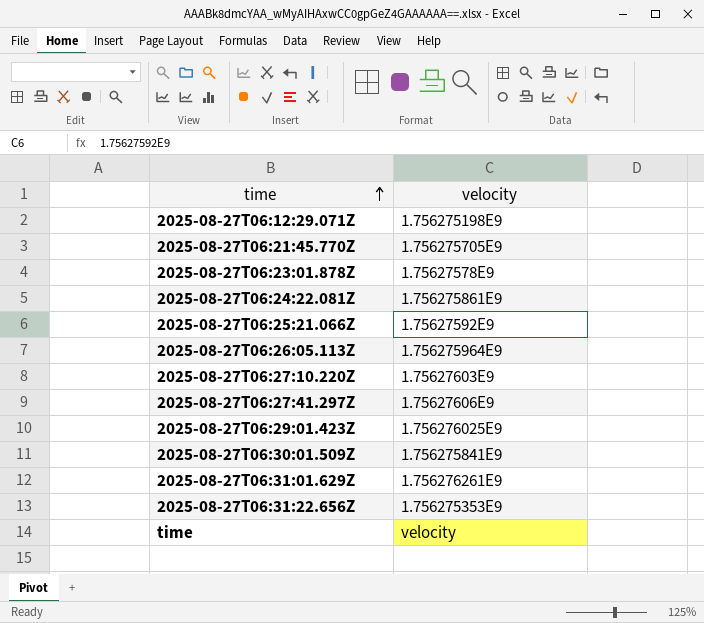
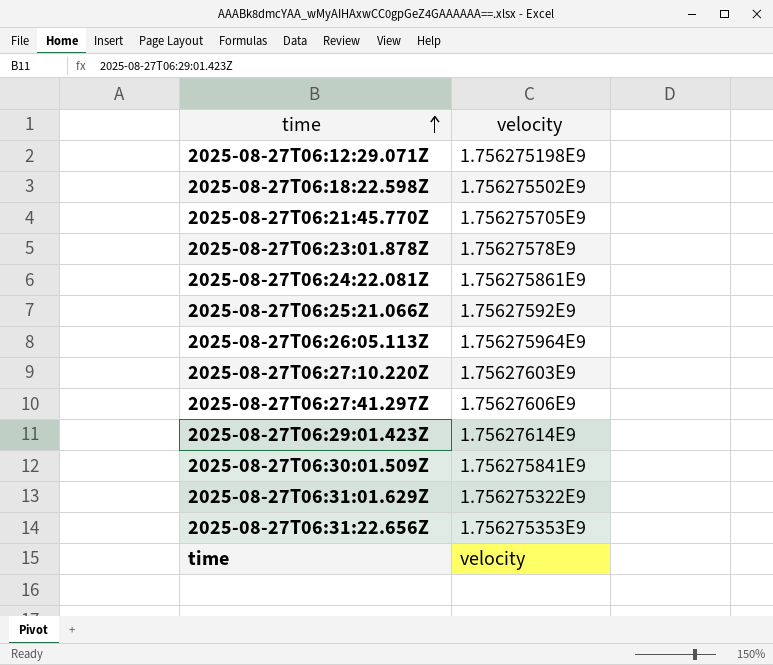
row 2025-08-27T06:18:22.598Z: none -> 1.756275502E9
2025-08-27T06:29:01.423Z | velocity: 1.756276025E9 -> 1.75627614E9
2025-08-27T06:31:01.629Z | velocity: 1.756276261E9 -> 1.756275322E9

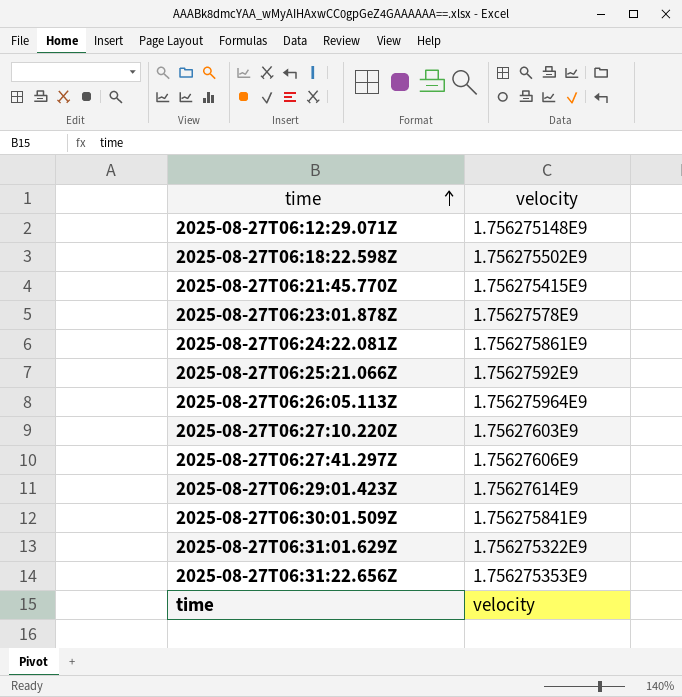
2025-08-27T06:12:29.071Z | velocity: 1.756275198E9 -> 1.756275148E9
2025-08-27T06:21:45.770Z | velocity: 1.756275705E9 -> 1.756275415E9

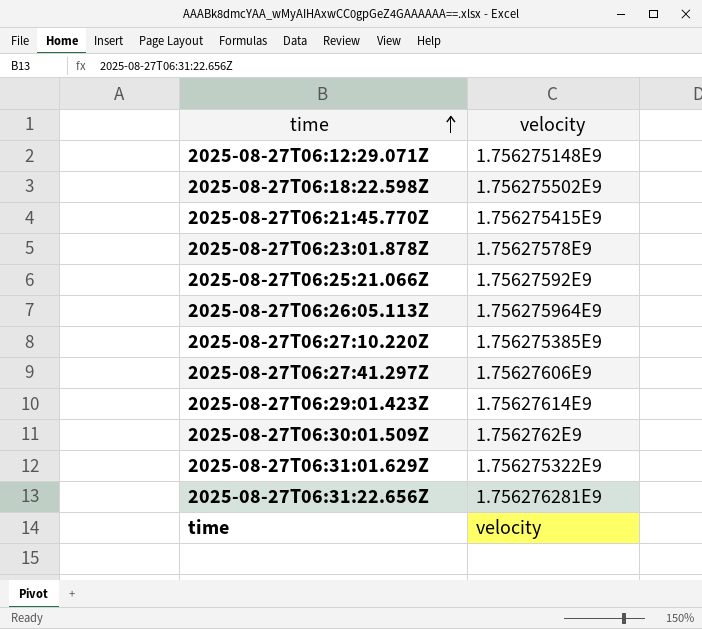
row 2025-08-27T06:24:22.081Z: 1.756275861E9 -> none
2025-08-27T06:27:10.220Z | velocity: 1.75627603E9 -> 1.756275385E9
2025-08-27T06:30:01.509Z | velocity: 1.756275841E9 -> 1.7562762E9
2025-08-27T06:31:22.656Z | velocity: 1.756275353E9 -> 1.756276281E9

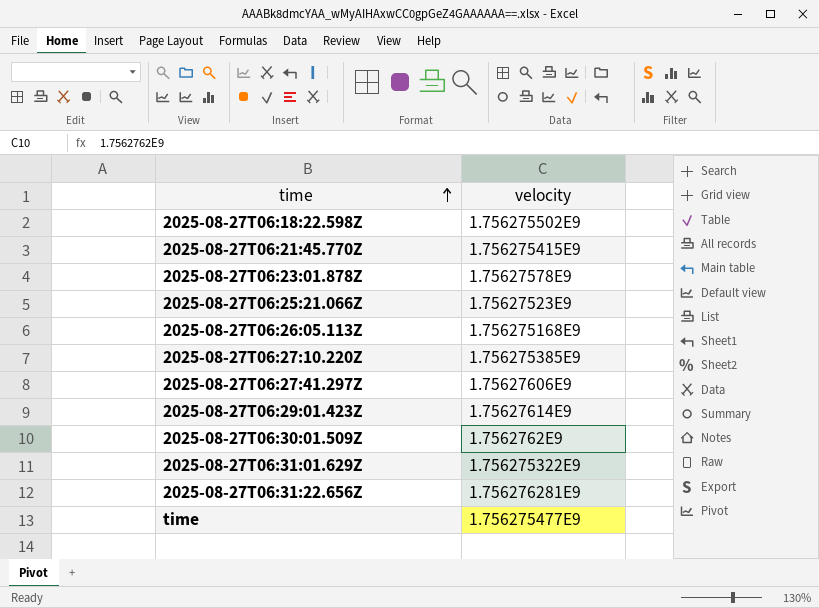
row 2025-08-27T06:12:29.071Z: 1.756275148E9 -> none
2025-08-27T06:25:21.066Z | velocity: 1.75627592E9 -> 1.75627523E9
2025-08-27T06:26:05.113Z | velocity: 1.756275964E9 -> 1.756275168E9
time | velocity: velocity -> 1.756275477E9

